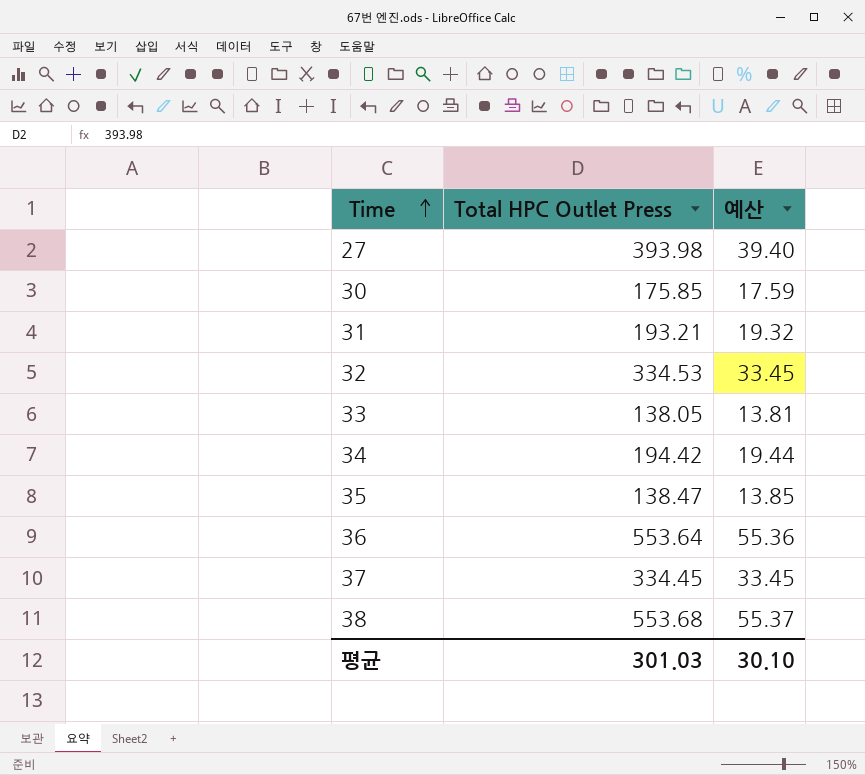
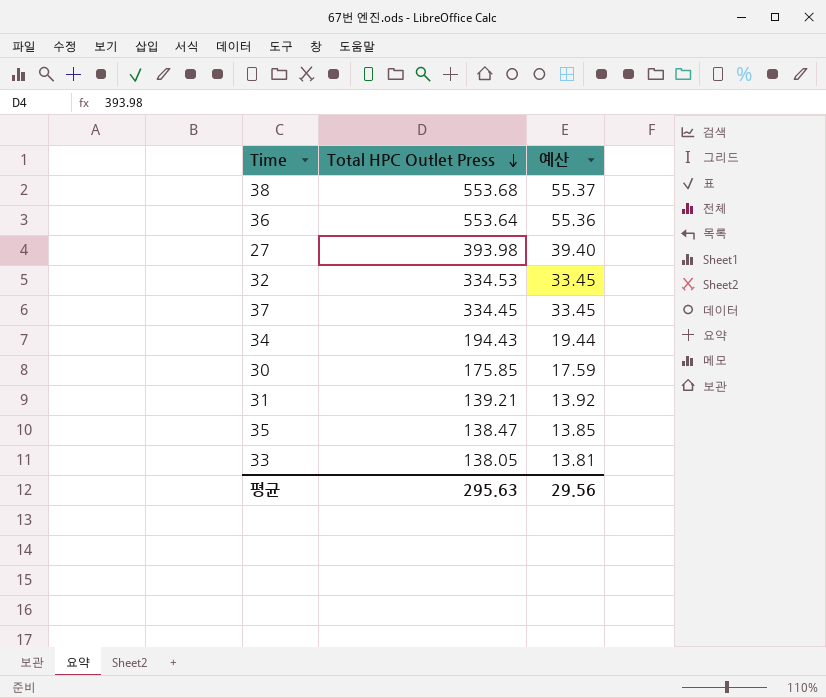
row order: Time ascending -> Total HPC Outlet Press descending
34 | Total HPC Outlet Press: 194.42 -> 194.43
31 | Total HPC Outlet Press: 193.21 -> 139.21
31 | 예산: 19.32 -> 13.92
평균 | Total HPC Outlet Press: 301.03 -> 295.63
평균 | 예산: 30.10 -> 29.56

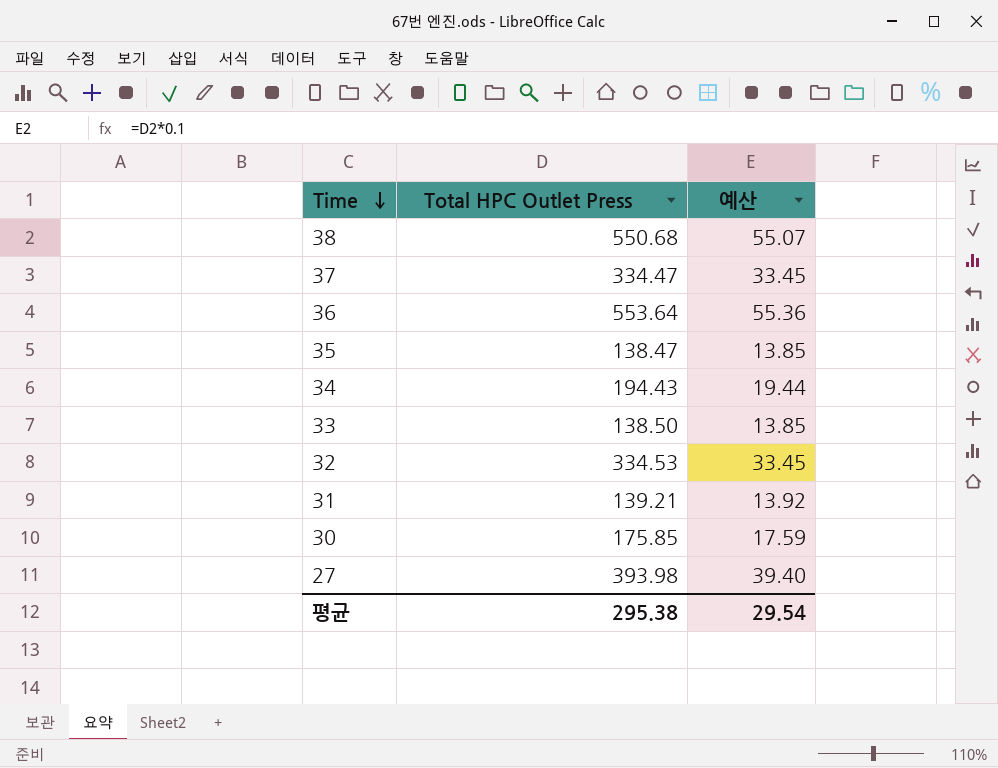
row order: Total HPC Outlet Press descending -> Time descending
38 | Total HPC Outlet Press: 553.68 -> 550.68
38 | 예산: 55.37 -> 55.07
37 | Total HPC Outlet Press: 334.45 -> 334.47
33 | Total HPC Outlet Press: 138.05 -> 138.50
33 | 예산: 13.81 -> 13.85
평균 | Total HPC Outlet Press: 295.63 -> 295.38
평균 | 예산: 29.56 -> 29.54

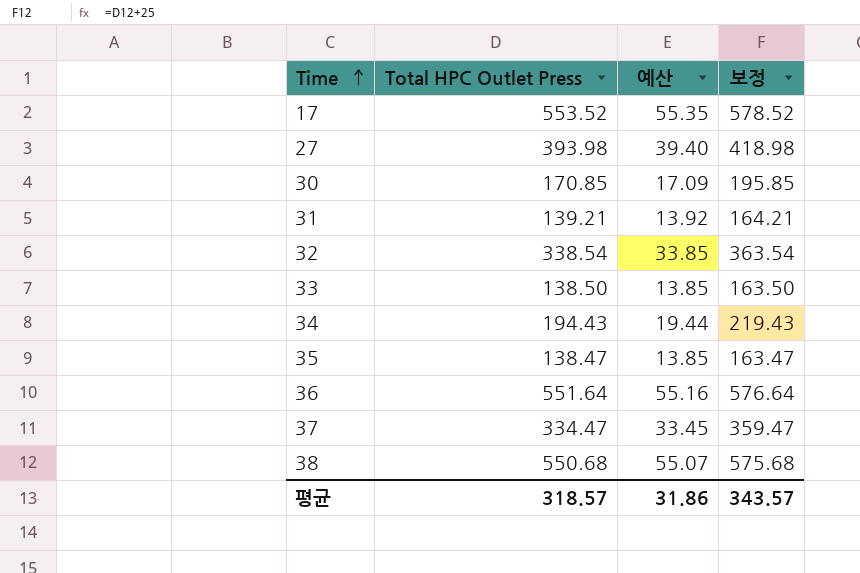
row order: Time descending -> Time ascending
column 보정 | formula: none -> [Total HPC Outlet Press] + 25
row 17: none -> 553.52 | 55.35 | 578.52
30 | Total HPC Outlet Press: 175.85 -> 170.85
30 | 예산: 17.59 -> 17.09
32 | Total HPC Outlet Press: 334.53 -> 338.54
32 | 예산: 33.45 -> 33.85
36 | Total HPC Outlet Press: 553.64 -> 551.64
36 | 예산: 55.36 -> 55.16
평균 | Total HPC Outlet Press: 295.38 -> 318.57
평균 | 예산: 29.54 -> 31.86

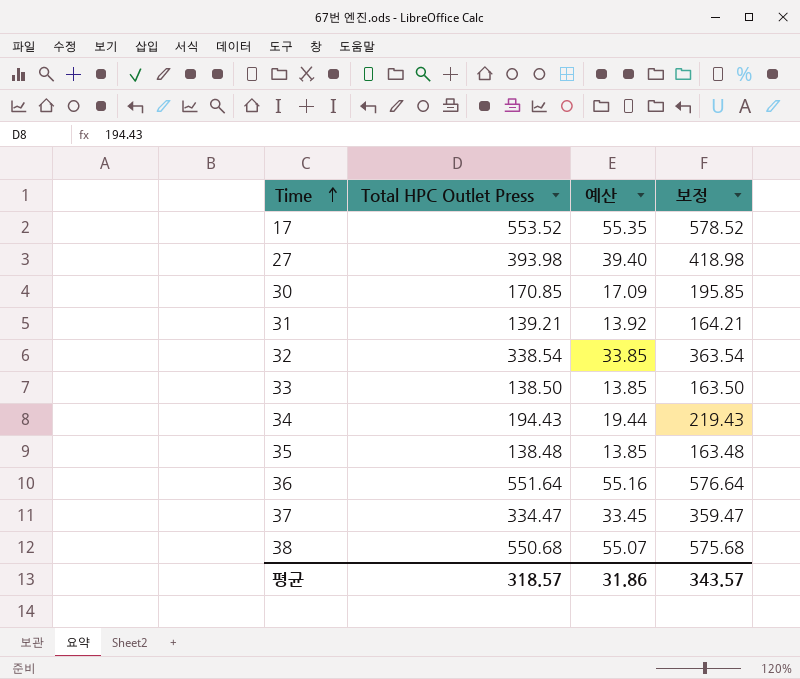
35 | Total HPC Outlet Press: 138.47 -> 138.48
35 | 보정: 163.47 -> 163.48

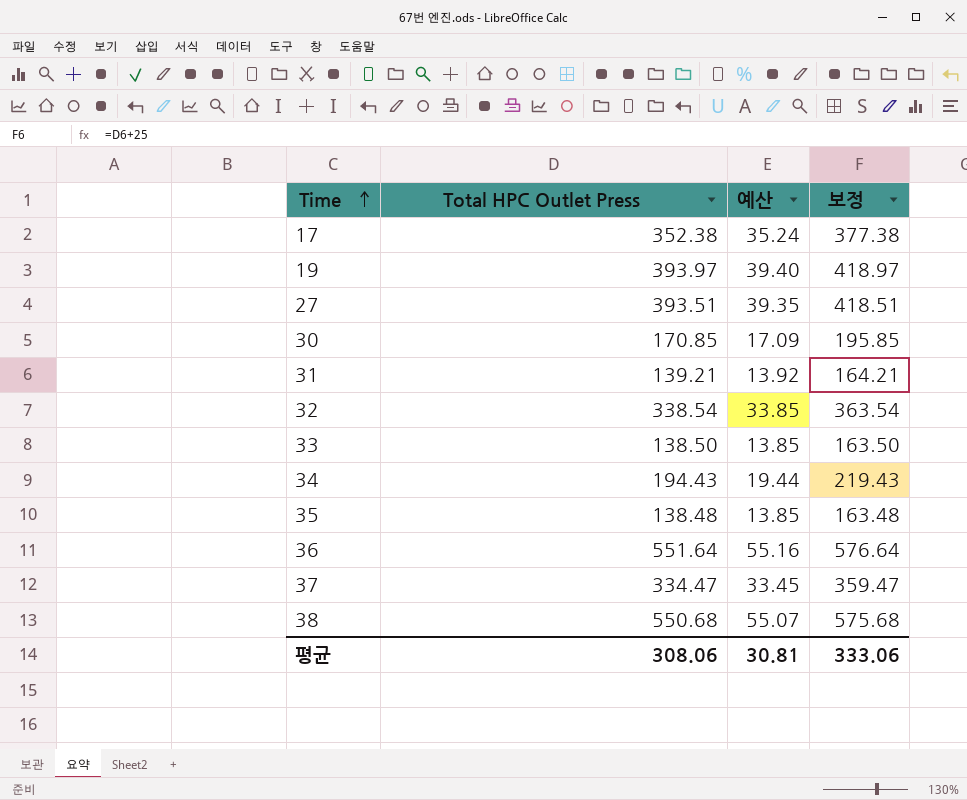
17 | Total HPC Outlet Press: 553.52 -> 352.38
17 | 예산: 55.35 -> 35.24
17 | 보정: 578.52 -> 377.38
row 19: none -> 393.97 | 39.40 | 418.97
27 | Total HPC Outlet Press: 393.98 -> 393.51
27 | 예산: 39.40 -> 39.35
27 | 보정: 418.98 -> 418.51
평균 | Total HPC Outlet Press: 318.57 -> 308.06
평균 | 예산: 31.86 -> 30.81
평균 | 보정: 343.57 -> 333.06

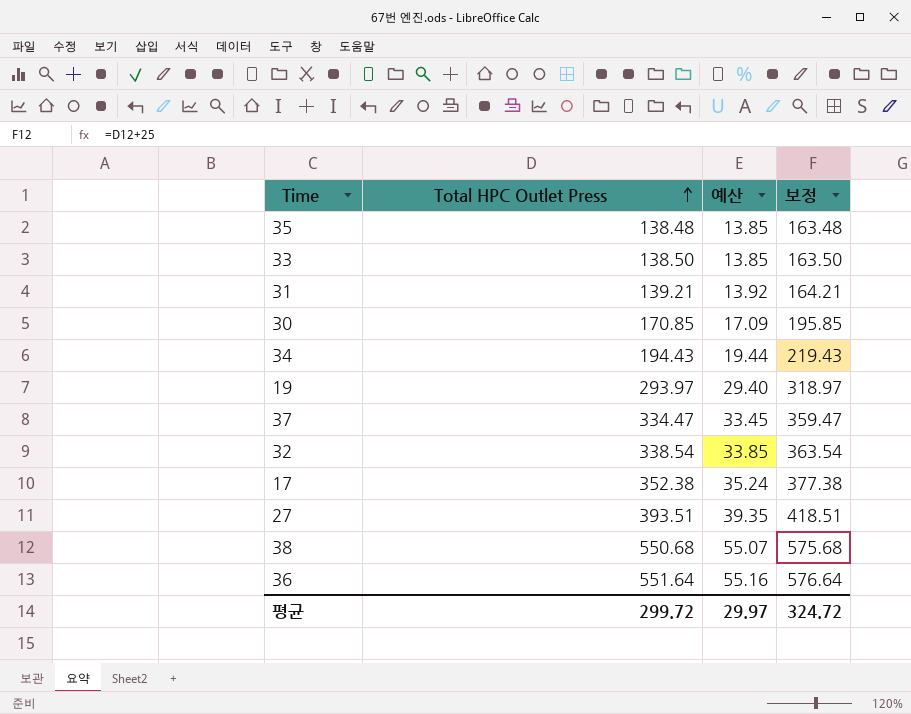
row order: Time ascending -> Total HPC Outlet Press ascending
19 | Total HPC Outlet Press: 393.97 -> 293.97
19 | 예산: 39.40 -> 29.40
19 | 보정: 418.97 -> 318.97
평균 | Total HPC Outlet Press: 308.06 -> 299.72
평균 | 예산: 30.81 -> 29.97
평균 | 보정: 333.06 -> 324.72

